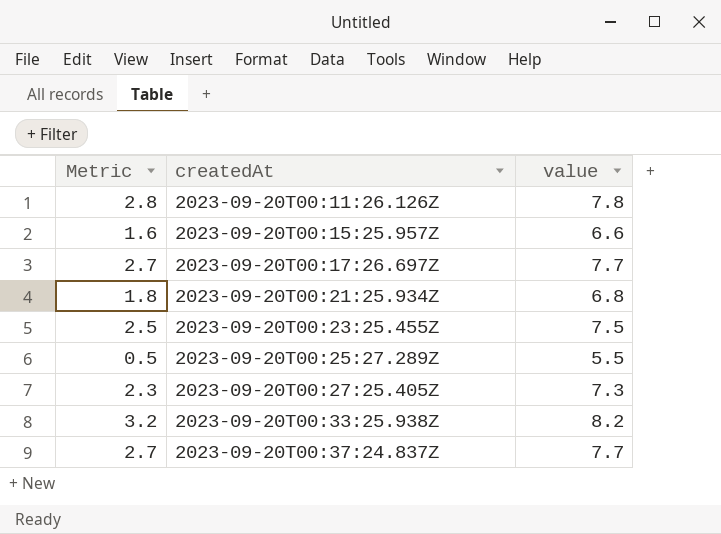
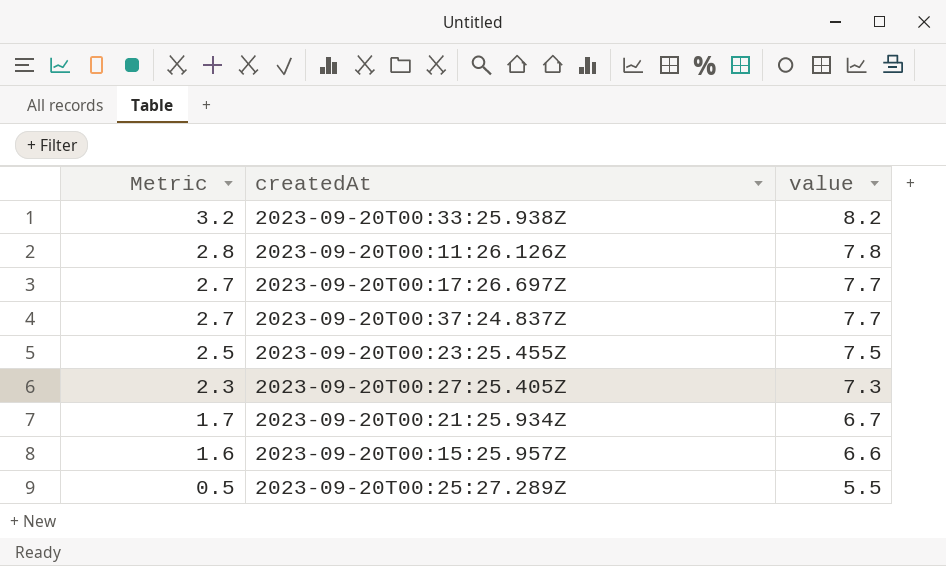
row order: createdAt ascending -> Metric descending
2023-09-20T00:21:25.934Z | Metric: 1.8 -> 1.7
2023-09-20T00:21:25.934Z | value: 6.8 -> 6.7

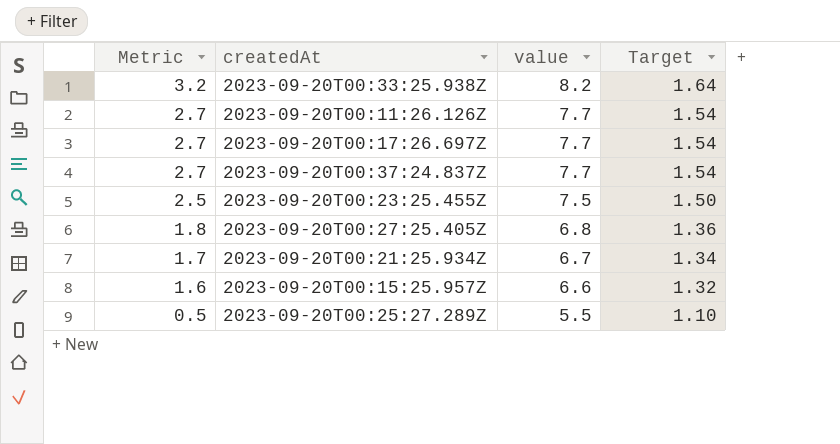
column Target | formula: none -> [value] * 0.2
2023-09-20T00:11:26.126Z | Metric: 2.8 -> 2.7
2023-09-20T00:11:26.126Z | value: 7.8 -> 7.7
2023-09-20T00:27:25.405Z | Metric: 2.3 -> 1.8
2023-09-20T00:27:25.405Z | value: 7.3 -> 6.8

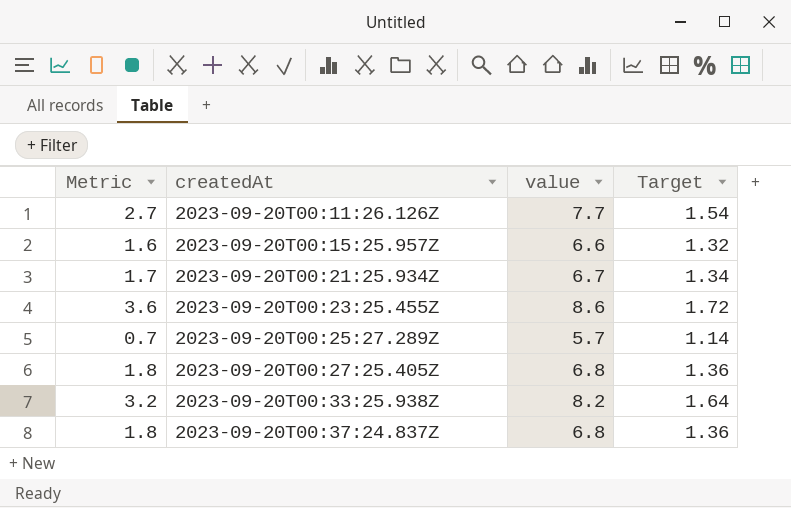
row order: Metric descending -> createdAt ascending
row 2023-09-20T00:17:26.697Z: 2.7 | 7.7 | 1.54 -> none
2023-09-20T00:23:25.455Z | Metric: 2.5 -> 3.6
2023-09-20T00:23:25.455Z | value: 7.5 -> 8.6
2023-09-20T00:23:25.455Z | Target: 1.50 -> 1.72
2023-09-20T00:25:27.289Z | Metric: 0.5 -> 0.7
2023-09-20T00:25:27.289Z | value: 5.5 -> 5.7
2023-09-20T00:25:27.289Z | Target: 1.10 -> 1.14
2023-09-20T00:37:24.837Z | Metric: 2.7 -> 1.8
2023-09-20T00:37:24.837Z | value: 7.7 -> 6.8
2023-09-20T00:37:24.837Z | Target: 1.54 -> 1.36

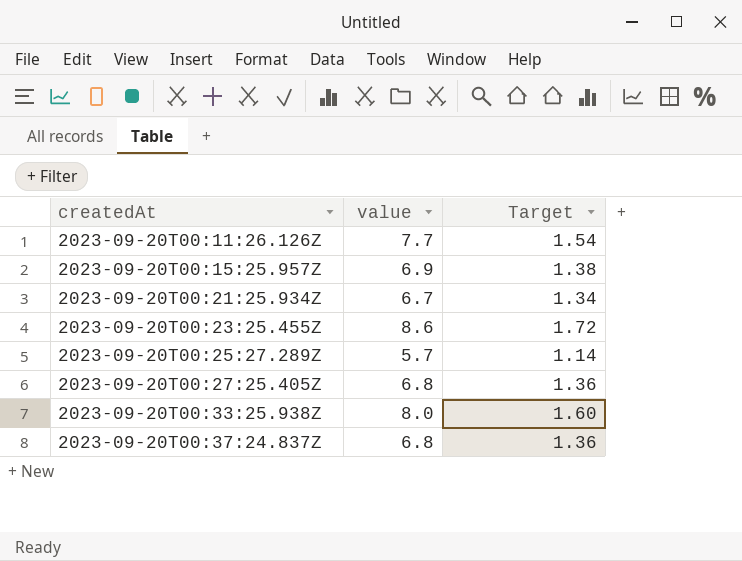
column Metric | formula: [value] - 5 -> none
2023-09-20T00:15:25.957Z | value: 6.6 -> 6.9
2023-09-20T00:15:25.957Z | Target: 1.32 -> 1.38
2023-09-20T00:33:25.938Z | value: 8.2 -> 8.0
2023-09-20T00:33:25.938Z | Target: 1.64 -> 1.60

